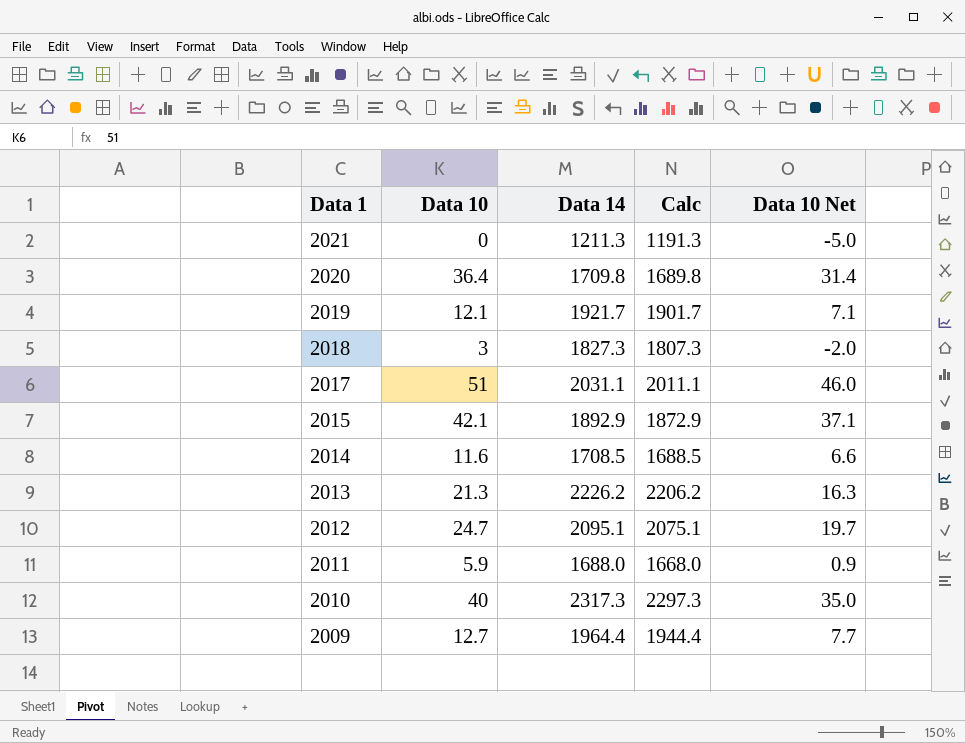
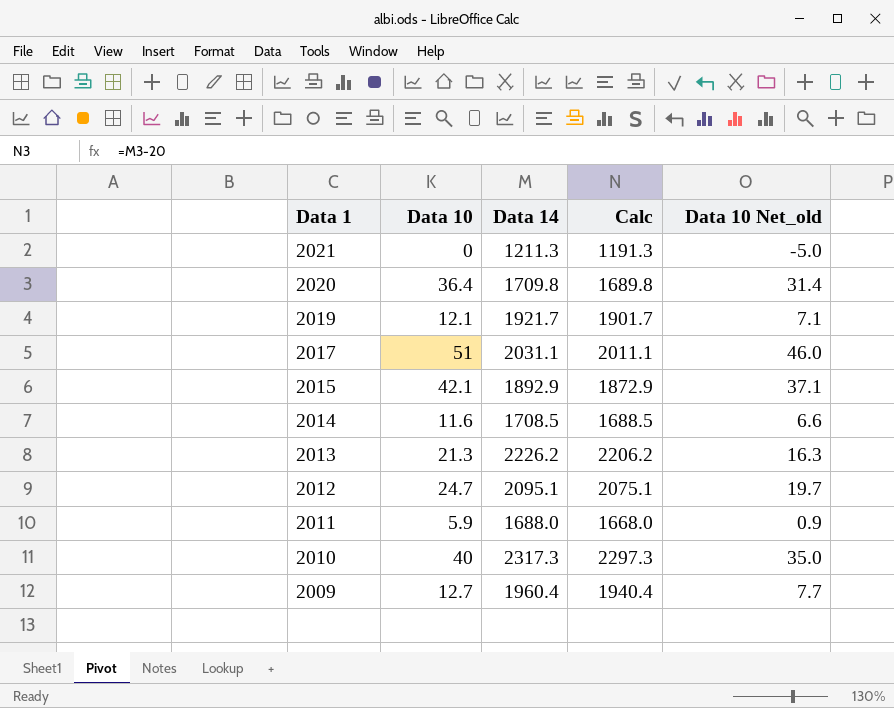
column name: Data 10 Net -> Data 10 Net_old
row 2018: 3 | 1827.3 | 1807.3 | -2.0 -> none
2009 | Data 14: 1964.4 -> 1960.4
2009 | Calc: 1944.4 -> 1940.4

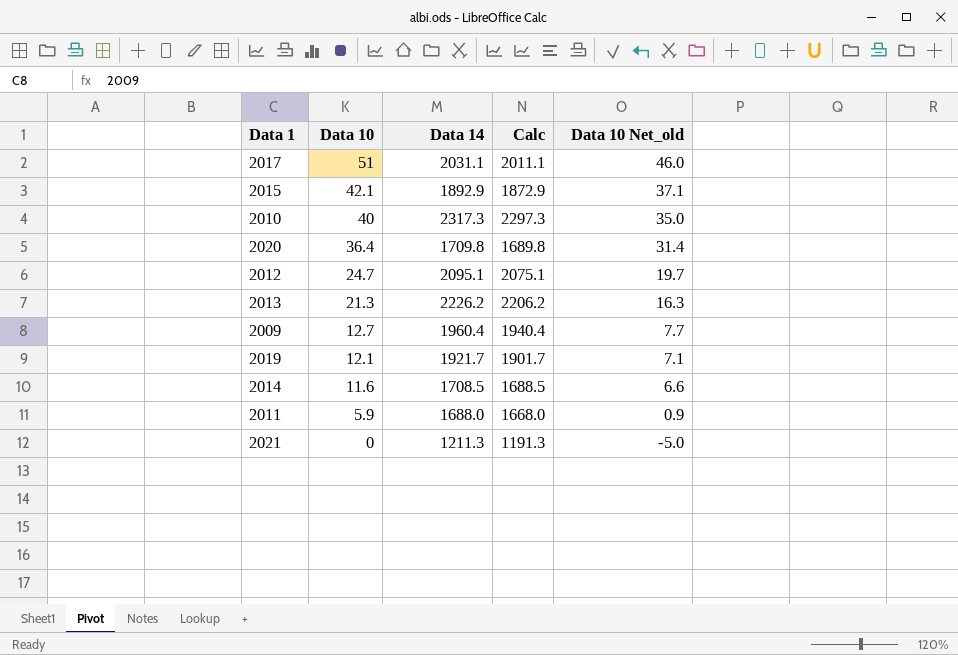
row order: Data 1 descending -> Data 10 descending

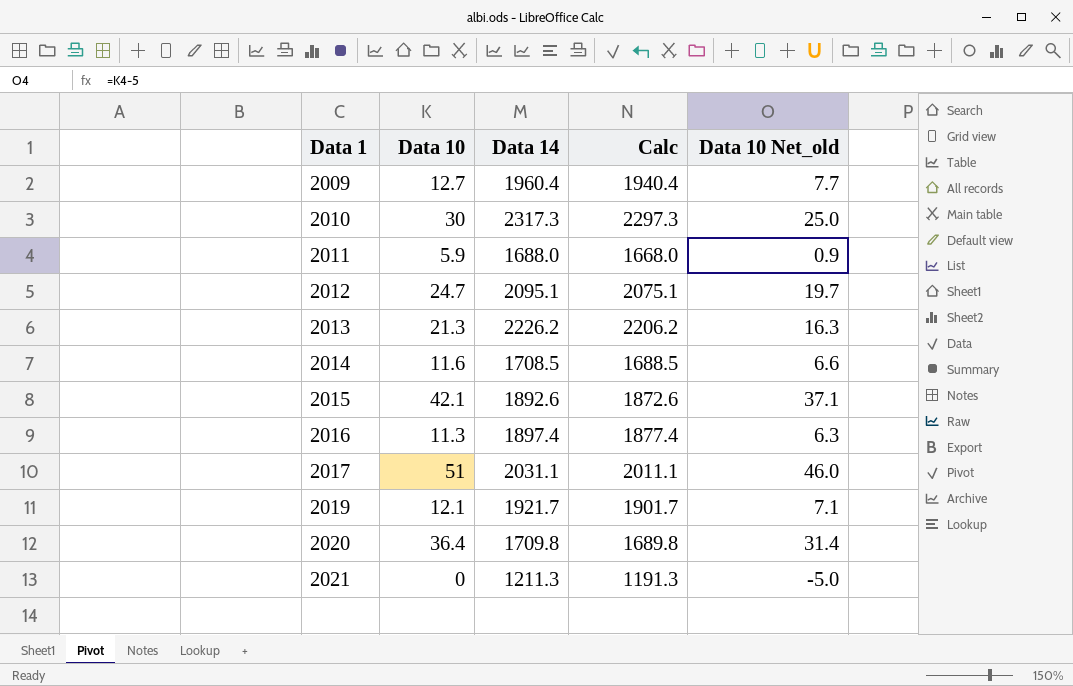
row order: Data 10 descending -> Data 1 ascending
2010 | Data 10: 40 -> 30
2010 | Data 10 Net_old: 35.0 -> 25.0
2015 | Data 14: 1892.9 -> 1892.6
2015 | Calc: 1872.9 -> 1872.6
row 2016: none -> 11.3 | 1897.4 | 1877.4 | 6.3

